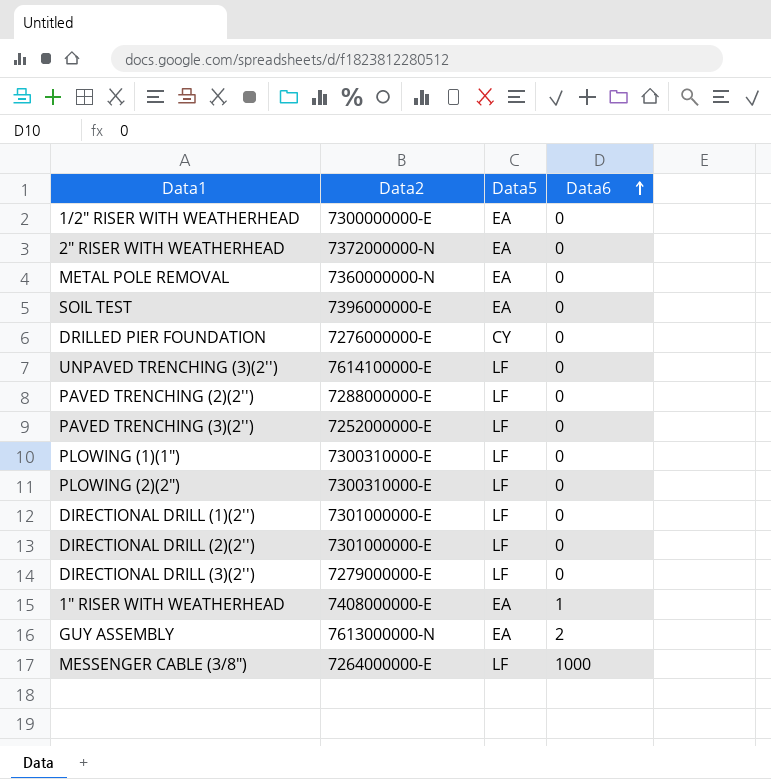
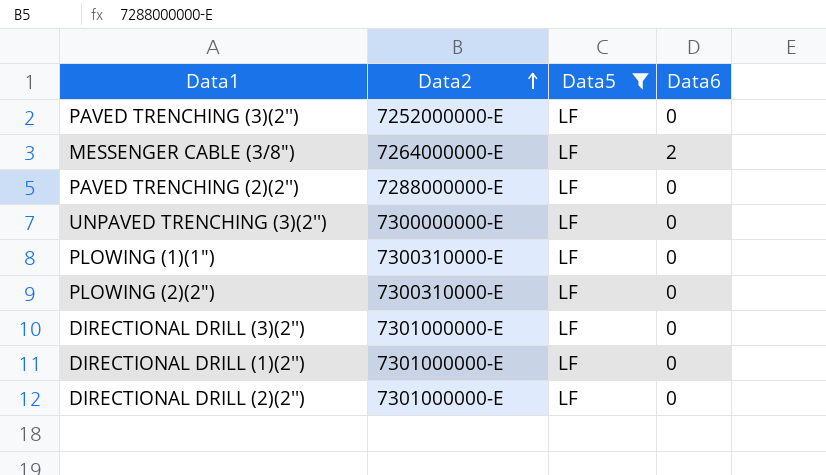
filter: none -> Data5 = LF
row order: Data6 ascending -> Data2 ascending
MESSENGER CABLE (3/8") | Data6: 1000 -> 2
UNPAVED TRENCHING (3)(2'') | Data2: 7614100000-E -> 7300000000-E
DIRECTIONAL DRILL (3)(2'') | Data2: 7279000000-E -> 7301000000-E

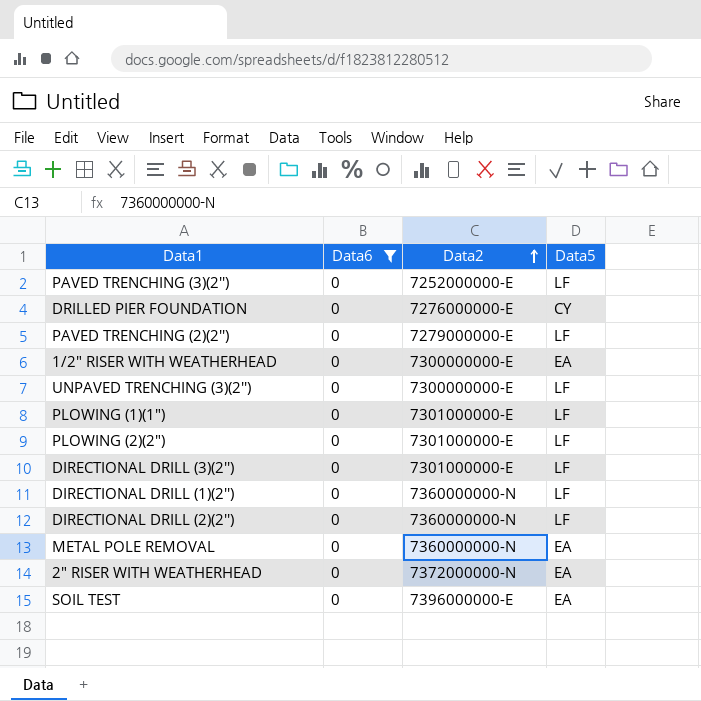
filter: Data5 = LF -> Data6 = 0
column Data6 | position: 4 -> 2
PAVED TRENCHING (2)(2'') | Data2: 7288000000-E -> 7279000000-E
PLOWING (1)(1") | Data2: 7300310000-E -> 7301000000-E
PLOWING (2)(2") | Data2: 7300310000-E -> 7301000000-E
DIRECTIONAL DRILL (1)(2'') | Data2: 7301000000-E -> 7360000000-N
DIRECTIONAL DRILL (2)(2'') | Data2: 7301000000-E -> 7360000000-N

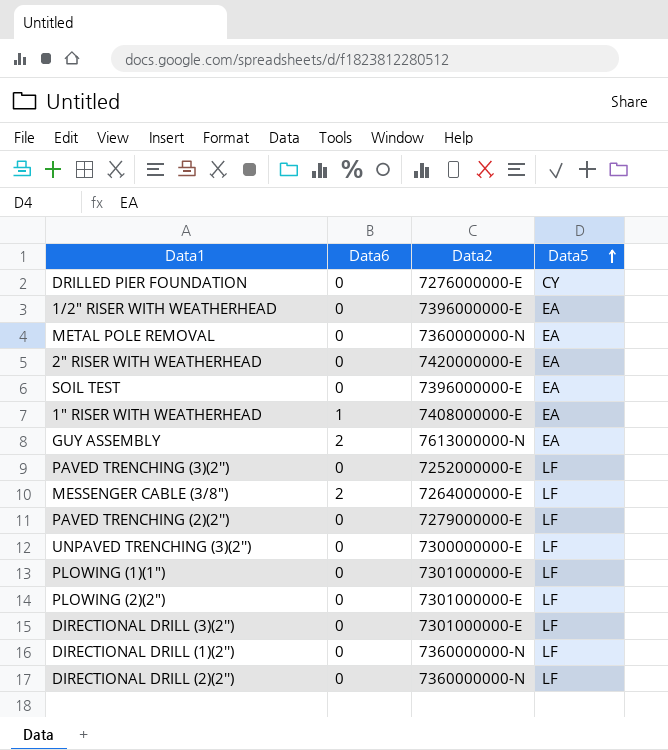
filter: Data6 = 0 -> none
row order: Data2 ascending -> Data5 ascending
1/2" RISER WITH WEATHERHEAD | Data2: 7300000000-E -> 7396000000-E
2" RISER WITH WEATHERHEAD | Data2: 7372000000-N -> 7420000000-E

